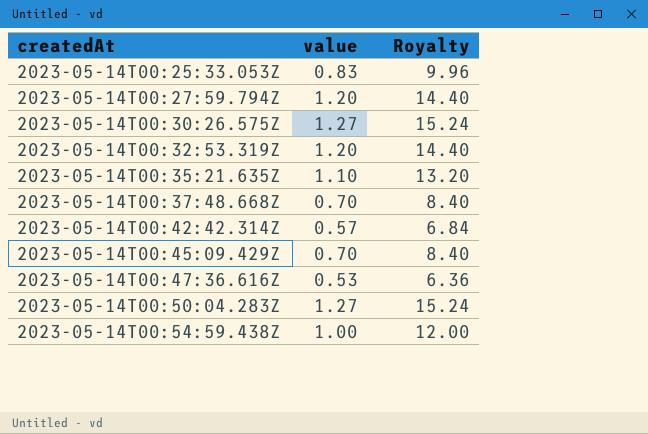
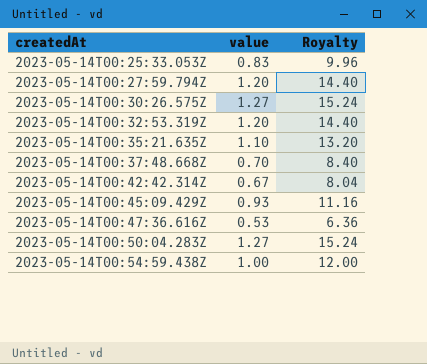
2023-05-14T00:42:42.314Z | value: 0.57 -> 0.67
2023-05-14T00:42:42.314Z | Royalty: 6.84 -> 8.04
2023-05-14T00:45:09.429Z | value: 0.70 -> 0.93
2023-05-14T00:45:09.429Z | Royalty: 8.40 -> 11.16

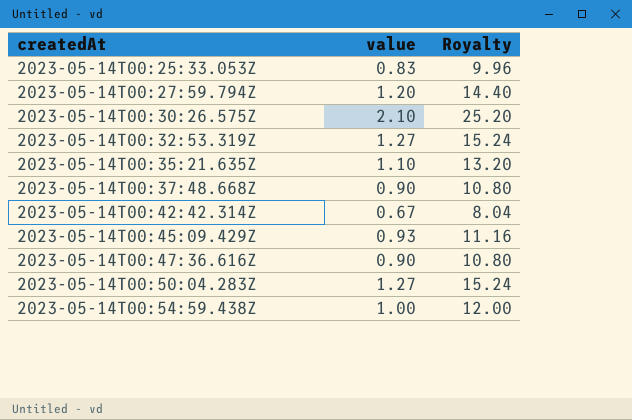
2023-05-14T00:30:26.575Z | value: 1.27 -> 2.10
2023-05-14T00:30:26.575Z | Royalty: 15.24 -> 25.20
2023-05-14T00:32:53.319Z | value: 1.20 -> 1.27
2023-05-14T00:32:53.319Z | Royalty: 14.40 -> 15.24
2023-05-14T00:37:48.668Z | value: 0.70 -> 0.90
2023-05-14T00:37:48.668Z | Royalty: 8.40 -> 10.80
2023-05-14T00:47:36.616Z | value: 0.53 -> 0.90
2023-05-14T00:47:36.616Z | Royalty: 6.36 -> 10.80

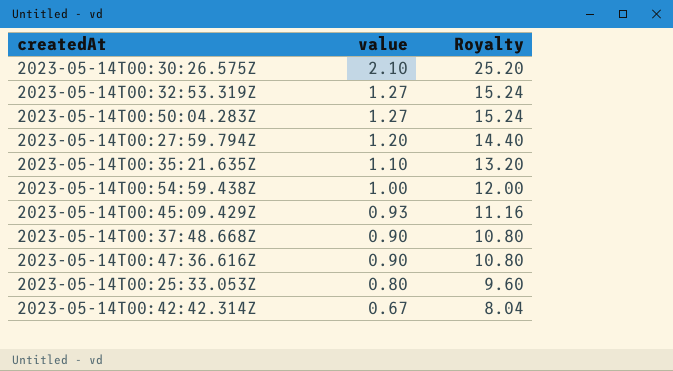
row order: createdAt ascending -> value descending
2023-05-14T00:25:33.053Z | value: 0.83 -> 0.80
2023-05-14T00:25:33.053Z | Royalty: 9.96 -> 9.60

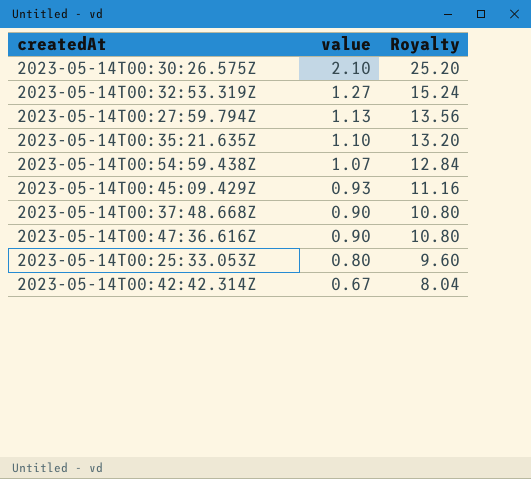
row 2023-05-14T00:50:04.283Z: 1.27 | 15.24 -> none
2023-05-14T00:27:59.794Z | value: 1.20 -> 1.13
2023-05-14T00:27:59.794Z | Royalty: 14.40 -> 13.56
2023-05-14T00:54:59.438Z | value: 1.00 -> 1.07
2023-05-14T00:54:59.438Z | Royalty: 12.00 -> 12.84

